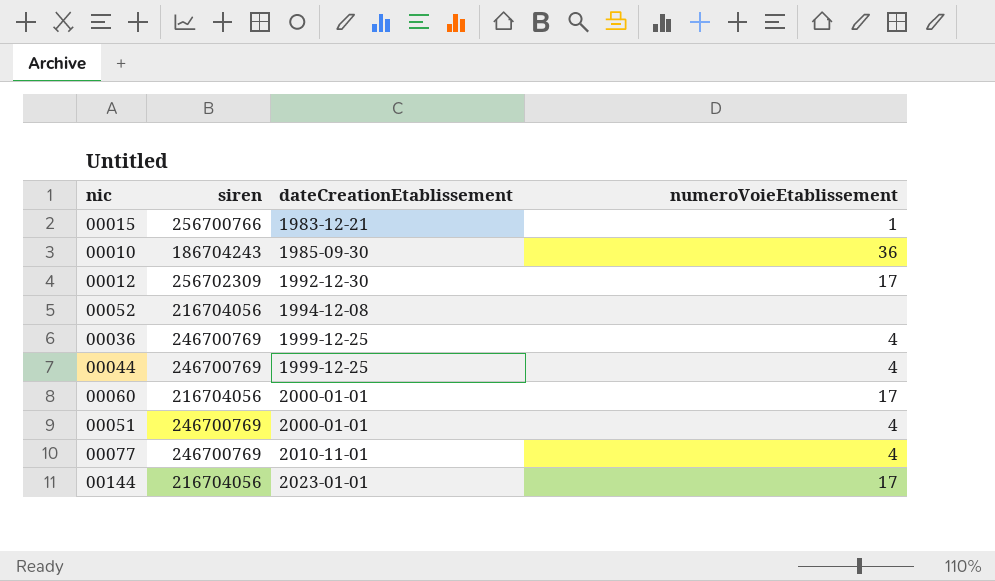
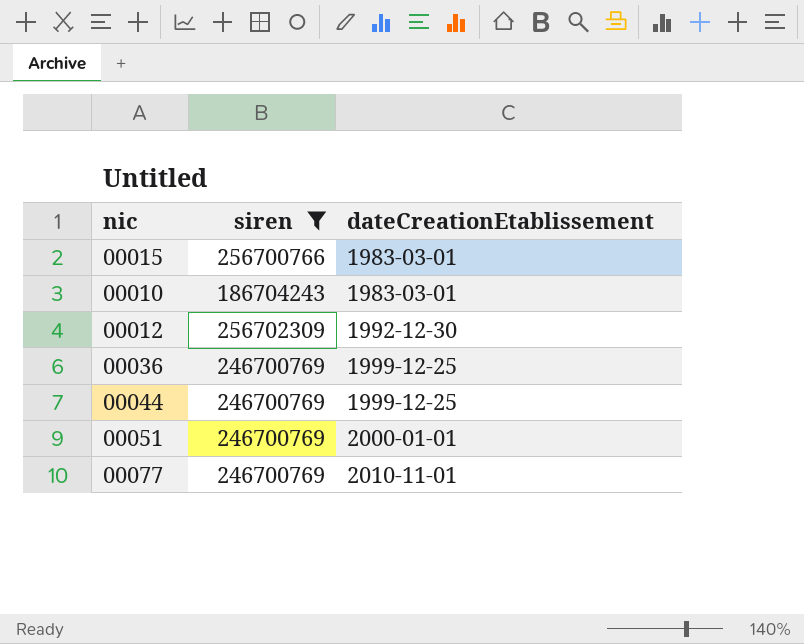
filter: none -> siren != 216704056
column numeroVoieEtablissement | position: 4 -> none
00015 | dateCreationEtablissement: 1983-12-21 -> 1983-03-01
00010 | dateCreationEtablissement: 1985-09-30 -> 1983-03-01

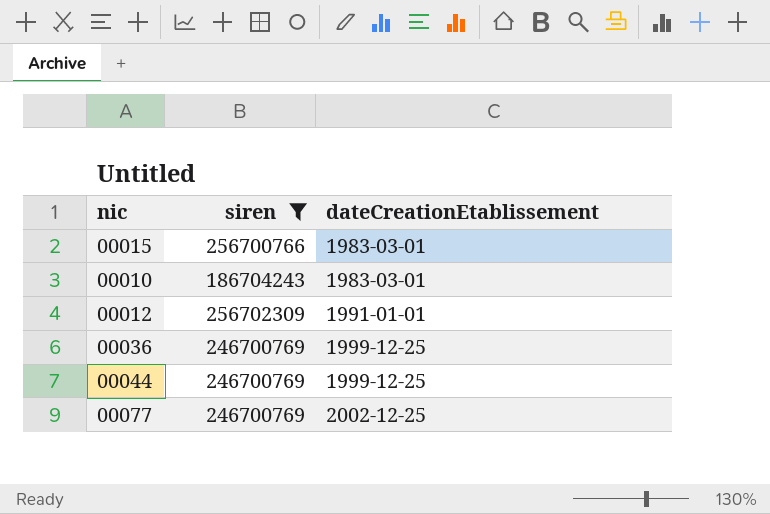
row 00051: 246700769 | 2000-01-01 -> none
00012 | dateCreationEtablissement: 1992-12-30 -> 1991-01-01
00077 | dateCreationEtablissement: 2010-11-01 -> 2002-12-25

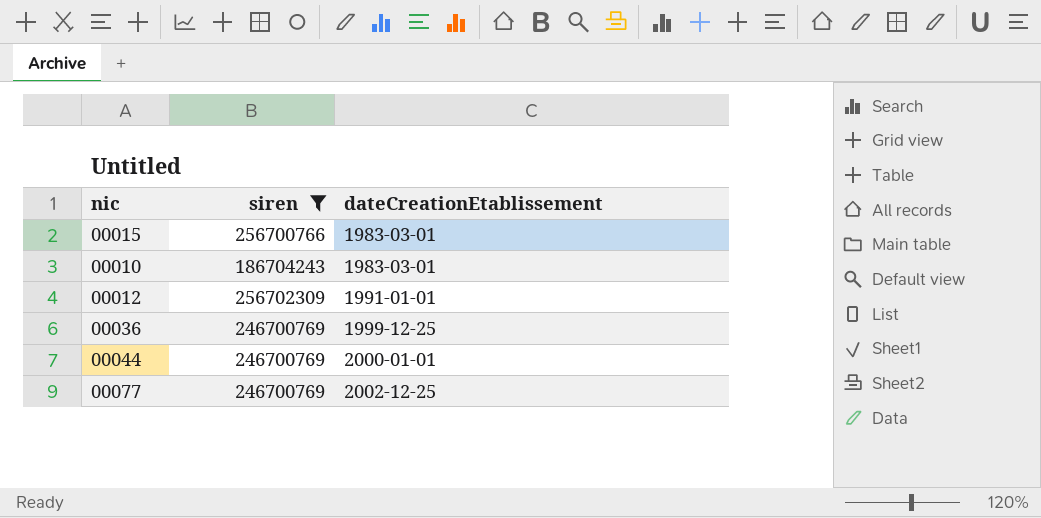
00044 | dateCreationEtablissement: 1999-12-25 -> 2000-01-01

